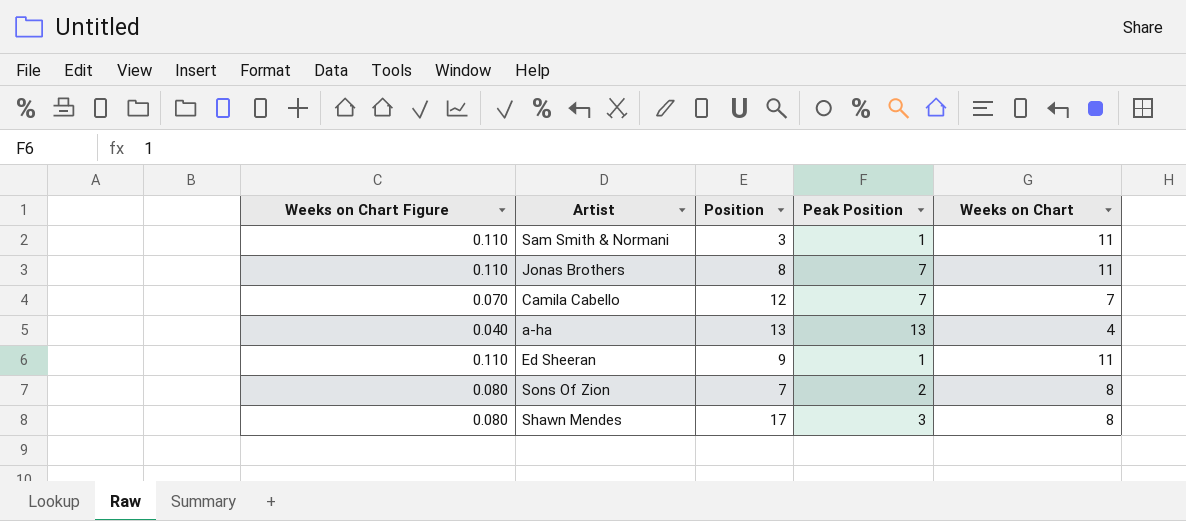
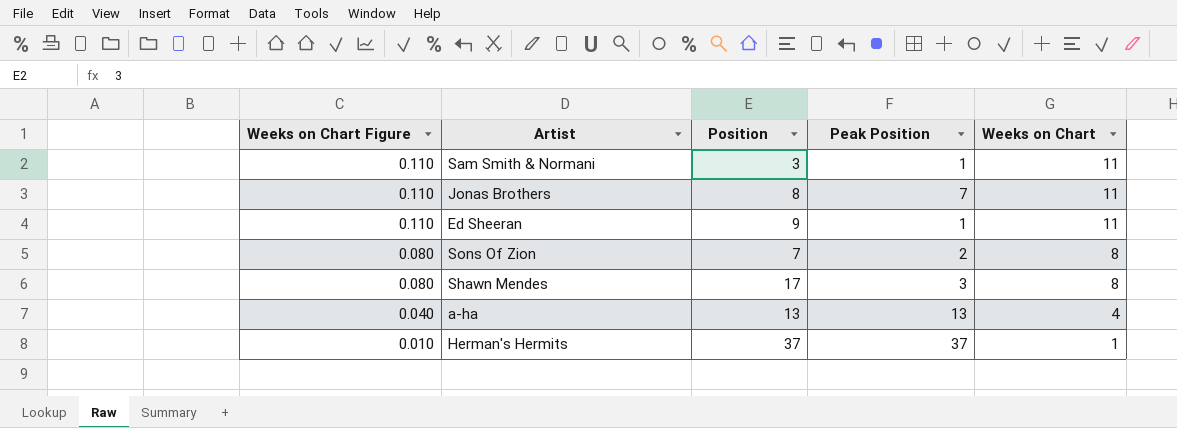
row order: none -> Weeks on Chart Figure descending
row Camila Cabello: 0.070 | 12 | 7 | 7 -> none
row Herman's Hermits: none -> 0.010 | 37 | 37 | 1

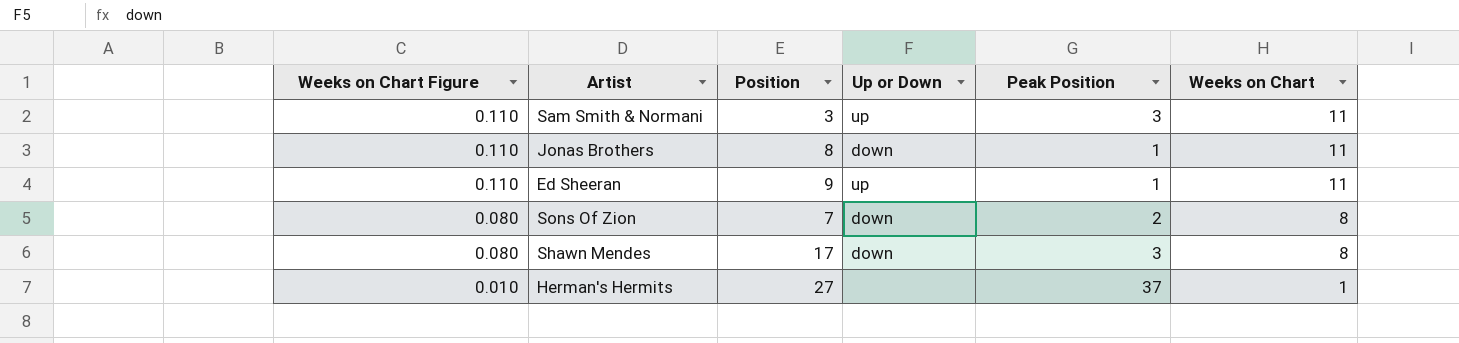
column Up or Down | position: none -> 4
row a-ha: 0.040 | 13 | 13 | 4 -> none
Sam Smith & Normani | Peak Position: 1 -> 3
Jonas Brothers | Peak Position: 7 -> 1
Herman's Hermits | Position: 37 -> 27

